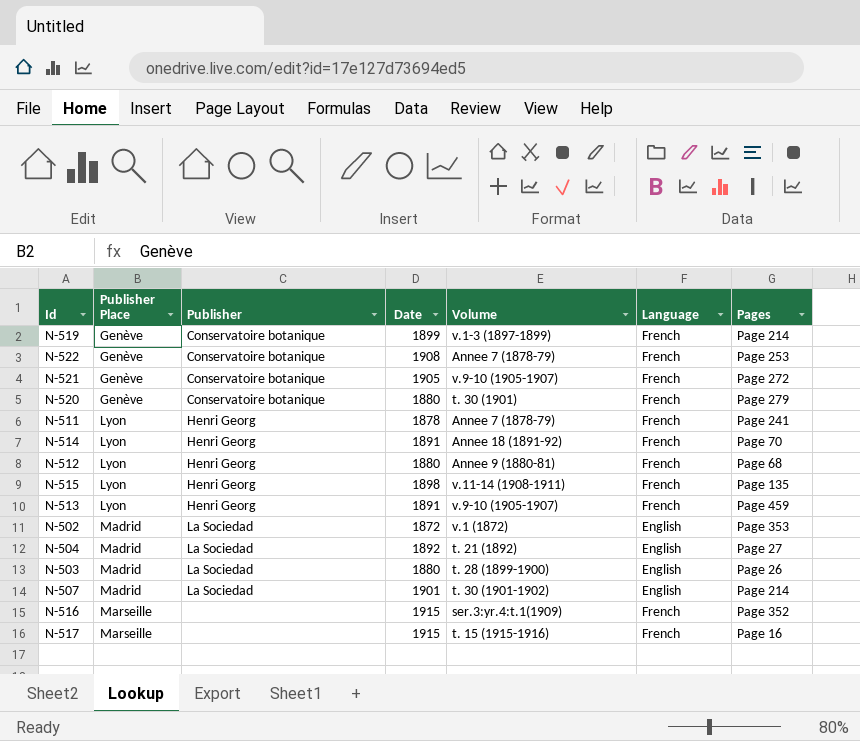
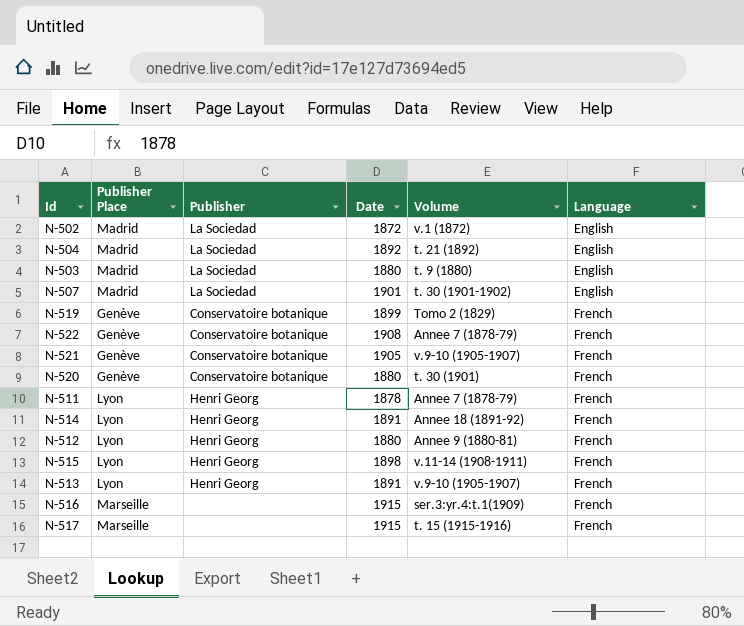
row order: Publisher Place ascending -> Language ascending
column Pages | position: 7 -> none
N-503 | Volume: t. 28 (1899-1900) -> t. 9 (1880)
N-519 | Volume: v.1-3 (1897-1899) -> Tomo 2 (1829)

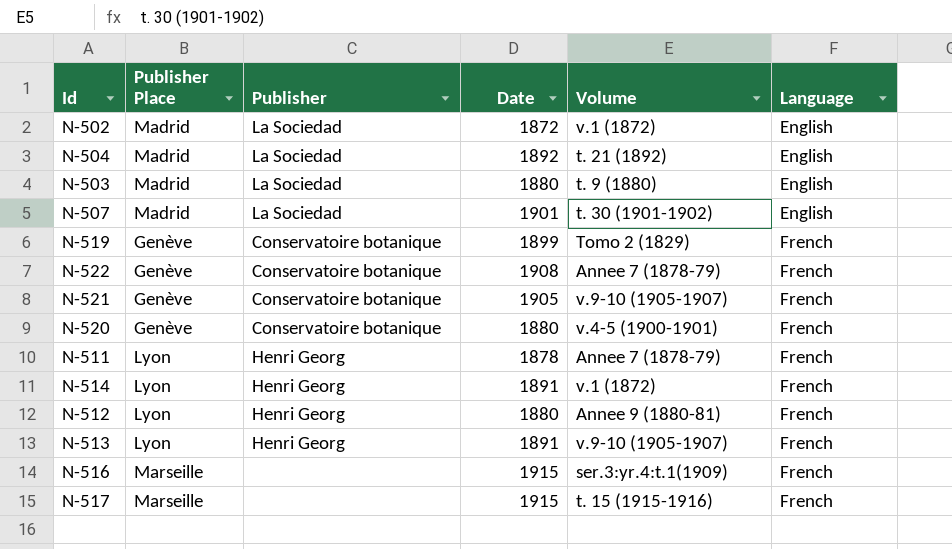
row N-515: Lyon | Henri Georg | 1898 | v.11-14 (1908-1911) | French -> none
N-520 | Volume: t. 30 (1901) -> v.4-5 (1900-1901)
N-514 | Volume: Annee 18 (1891-92) -> v.1 (1872)

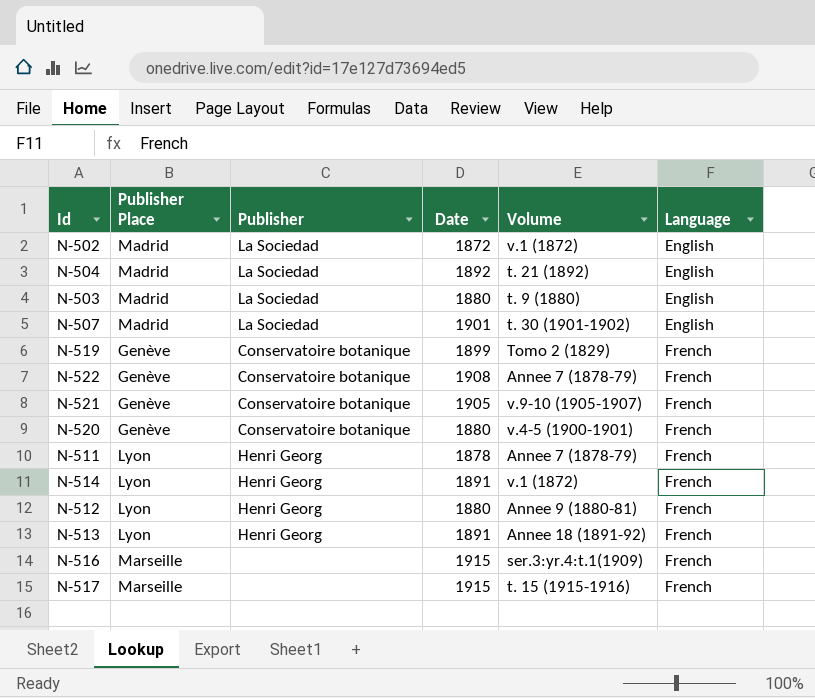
N-513 | Volume: v.9-10 (1905-1907) -> Annee 18 (1891-92)

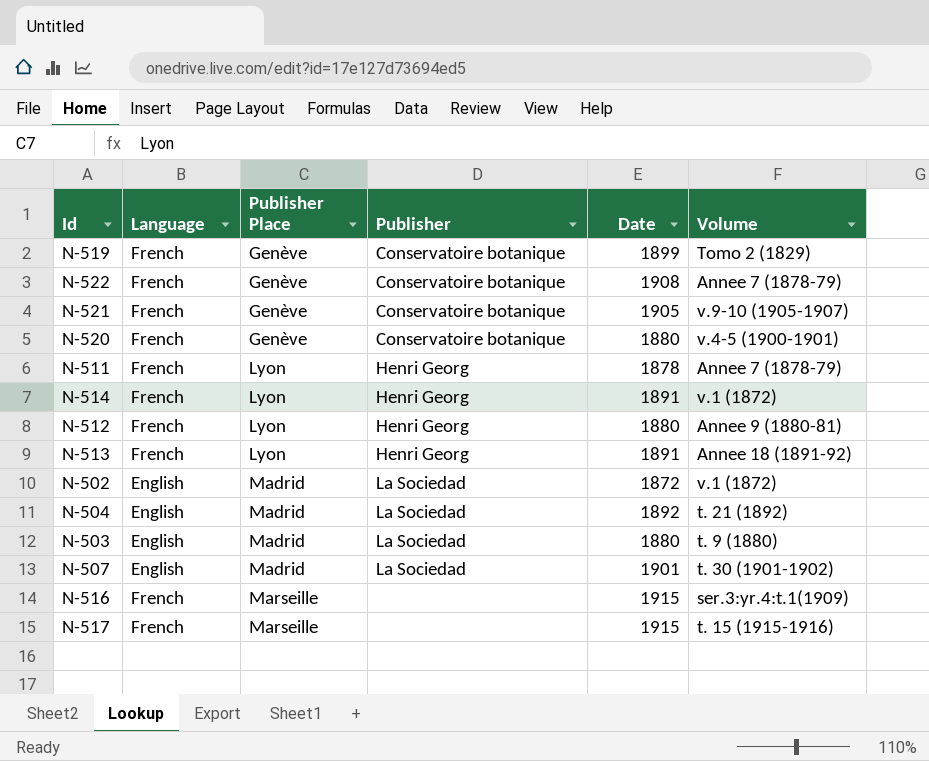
row order: Language ascending -> Publisher Place ascending
column Language | position: 6 -> 2

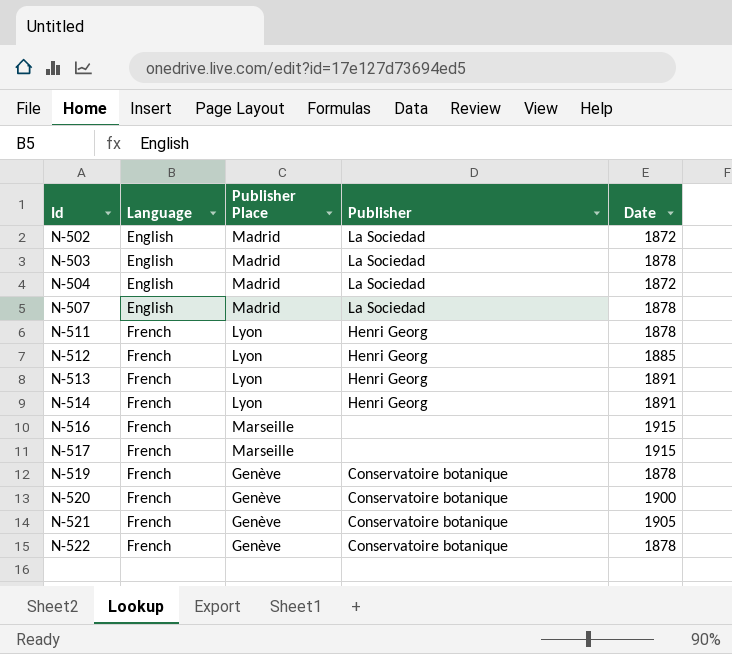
row order: Publisher Place ascending -> Id ascending
column Volume | position: 6 -> none
N-503 | Date: 1880 -> 1878
N-504 | Date: 1892 -> 1872
N-507 | Date: 1901 -> 1878
N-512 | Date: 1880 -> 1885
N-519 | Date: 1899 -> 1878
N-520 | Date: 1880 -> 1900
N-522 | Date: 1908 -> 1878

